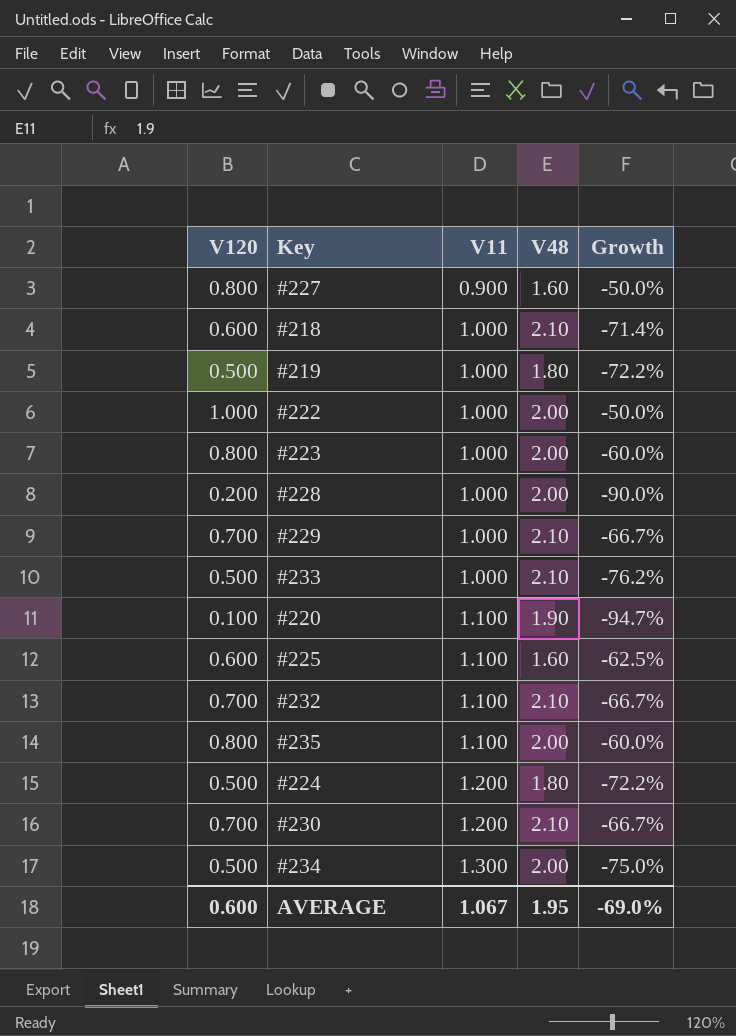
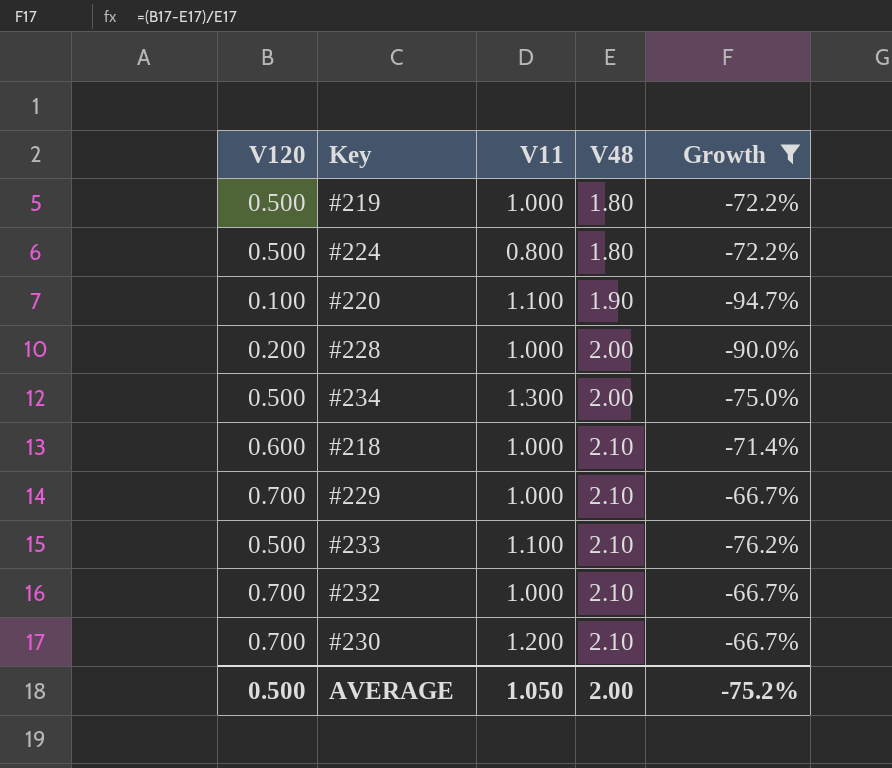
filter: none -> Growth <= -66.7%
row order: V11 ascending -> V48 ascending
#224 | V11: 1.200 -> 0.800
#233 | V11: 1.000 -> 1.100
#232 | V11: 1.100 -> 1.000
AVERAGE | V120: 0.600 -> 0.500
AVERAGE | V11: 1.067 -> 1.050
AVERAGE | V48: 1.95 -> 2.00
AVERAGE | Growth: -69.0% -> -75.2%

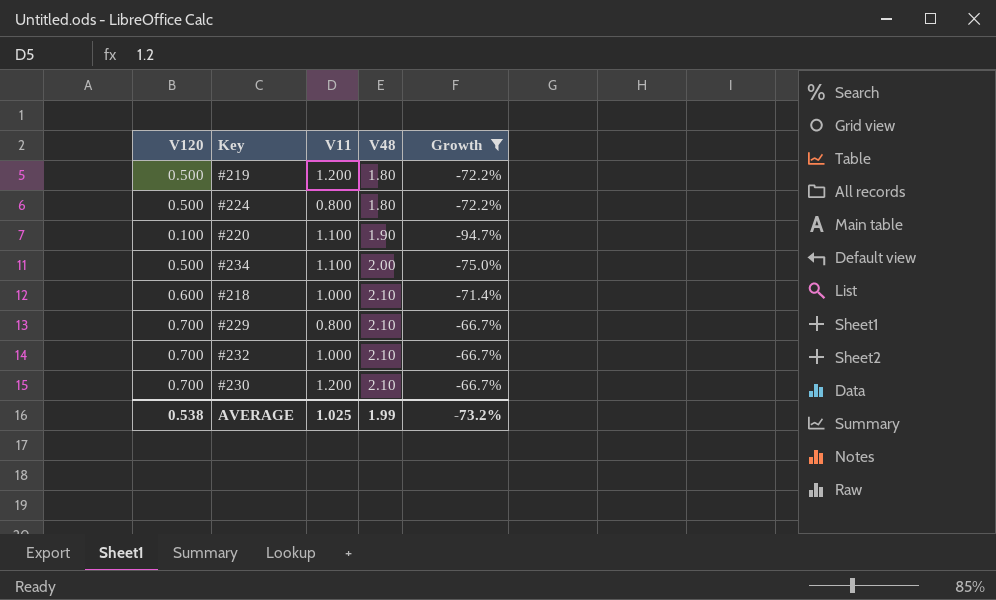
row #228: 0.200 | 1.000 | 2.00 | -90.0% -> none
row #233: 0.500 | 1.100 | 2.10 | -76.2% -> none
#219 | V11: 1.000 -> 1.200
#234 | V11: 1.300 -> 1.100
#229 | V11: 1.000 -> 0.800
AVERAGE | V120: 0.500 -> 0.538
AVERAGE | V11: 1.050 -> 1.025
AVERAGE | V48: 2.00 -> 1.99
AVERAGE | Growth: -75.2% -> -73.2%

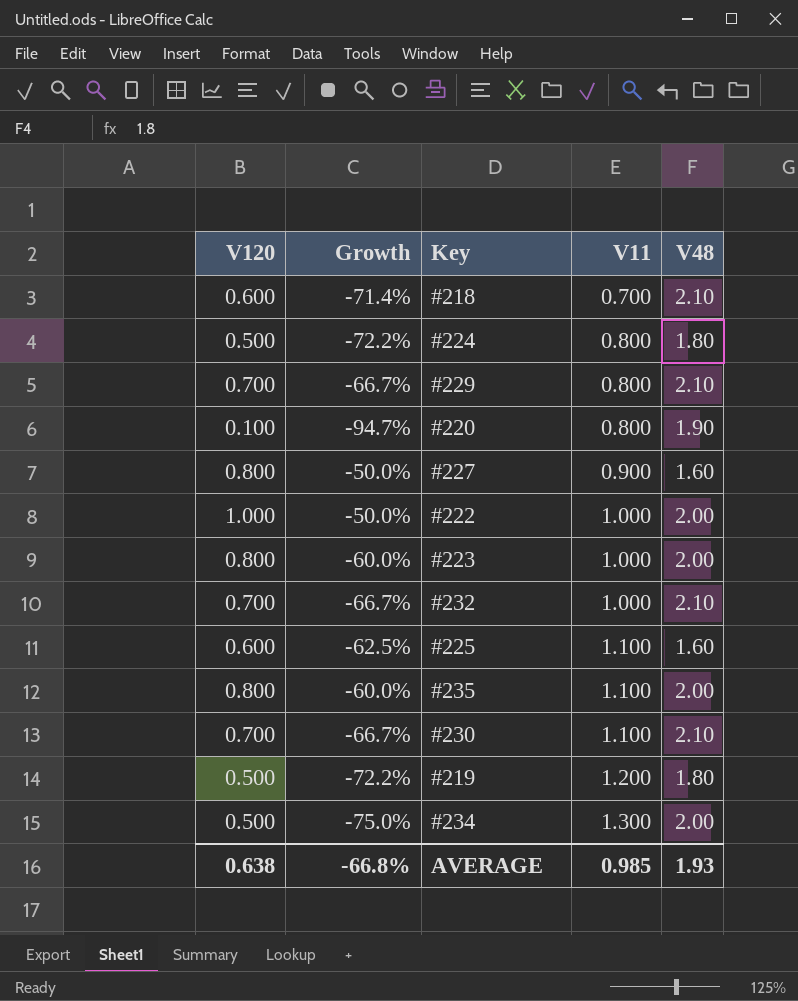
filter: Growth <= -66.7% -> none
row order: V48 ascending -> V11 ascending
column Growth | position: 5 -> 2
#218 | V11: 1.000 -> 0.700
#220 | V11: 1.100 -> 0.800
#230 | V11: 1.200 -> 1.100
#234 | V11: 1.100 -> 1.300
AVERAGE | V120: 0.538 -> 0.638
AVERAGE | Growth: -73.2% -> -66.8%
AVERAGE | V11: 1.025 -> 0.985
AVERAGE | V48: 1.99 -> 1.93

